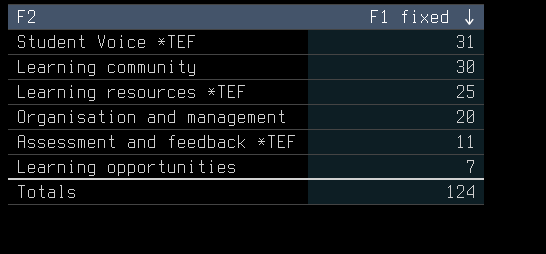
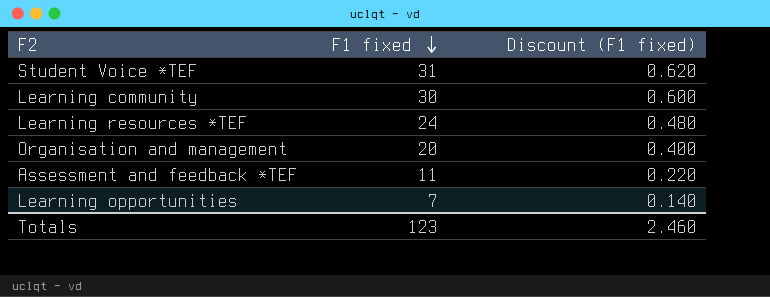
column Discount (F1 fixed) | formula: none -> [F1 fixed] * 0.02
Learning resources *TEF | F1 fixed: 25 -> 24
Totals | F1 fixed: 124 -> 123

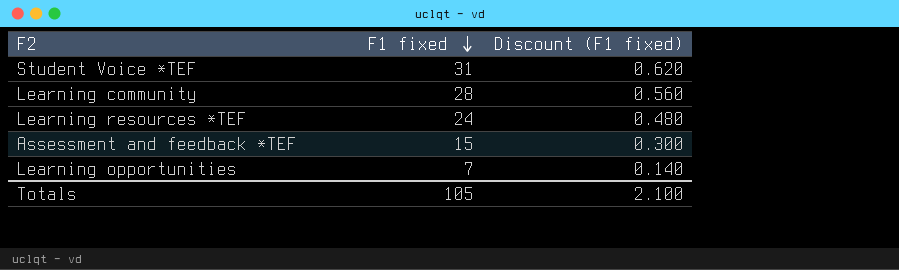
row Organisation and management: 20 | 0.400 -> none
Learning community | F1 fixed: 30 -> 28
Learning community | Discount (F1 fixed): 0.600 -> 0.560
Assessment and feedback *TEF | F1 fixed: 11 -> 15
Assessment and feedback *TEF | Discount (F1 fixed): 0.220 -> 0.300
Totals | F1 fixed: 123 -> 105
Totals | Discount (F1 fixed): 2.460 -> 2.100

